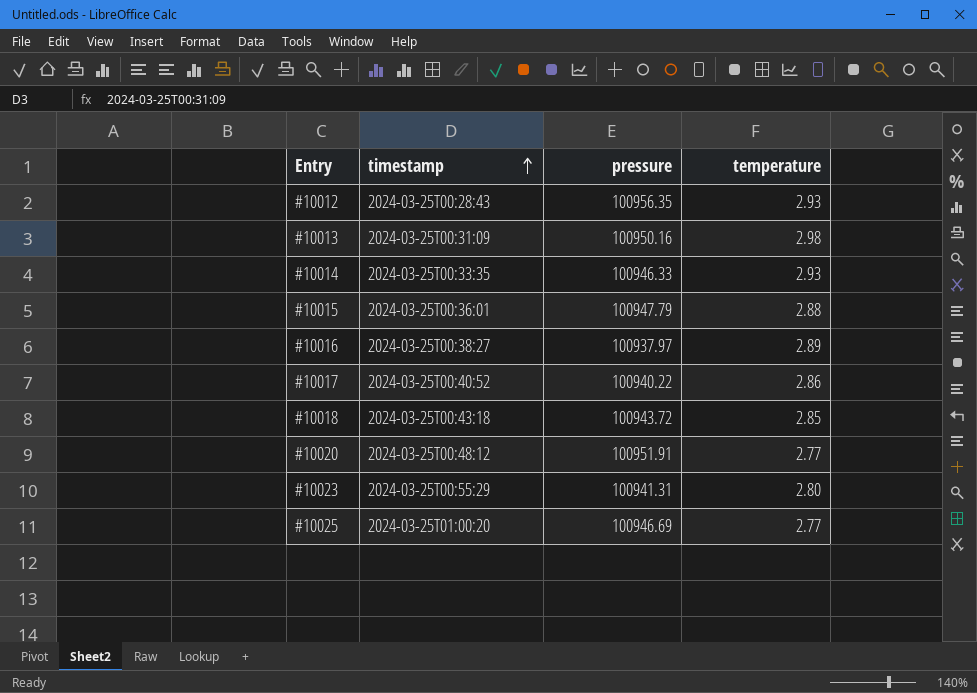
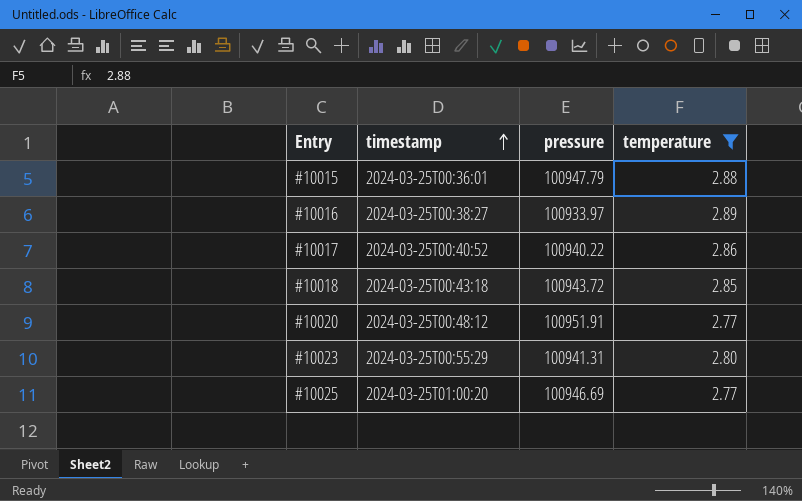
filter: none -> temperature <= 2.89
#10016 | pressure: 100937.97 -> 100933.97

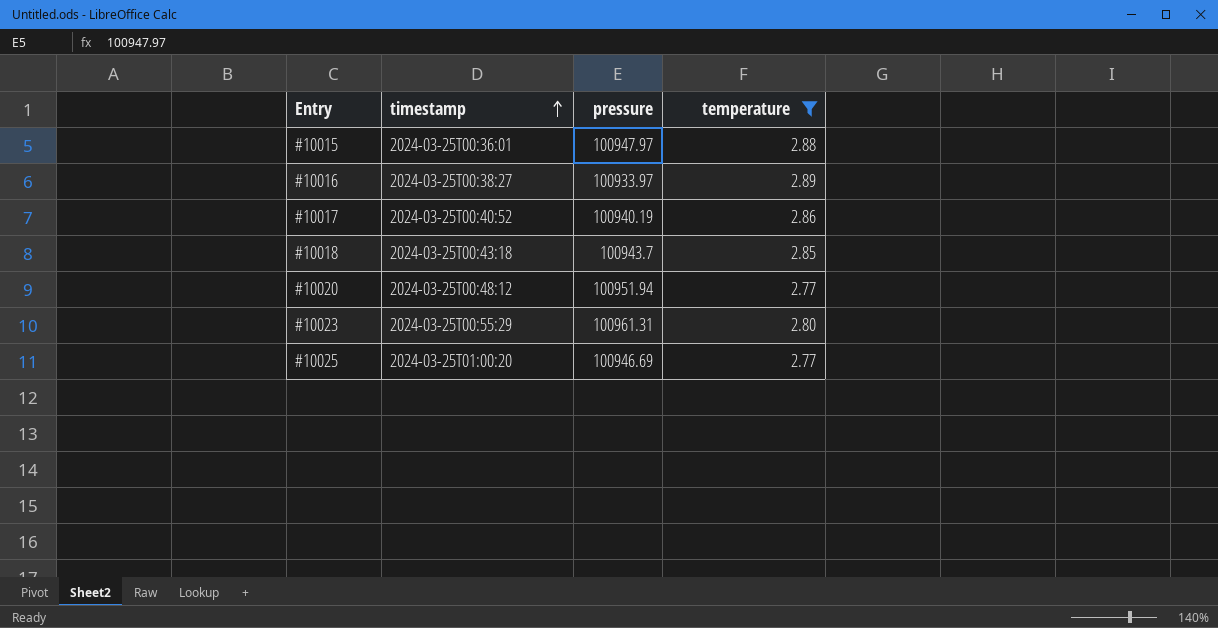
#10015 | pressure: 100947.79 -> 100947.97
#10017 | pressure: 100940.22 -> 100940.19
#10018 | pressure: 100943.72 -> 100943.7
#10020 | pressure: 100951.91 -> 100951.94
#10023 | pressure: 100941.31 -> 100961.31

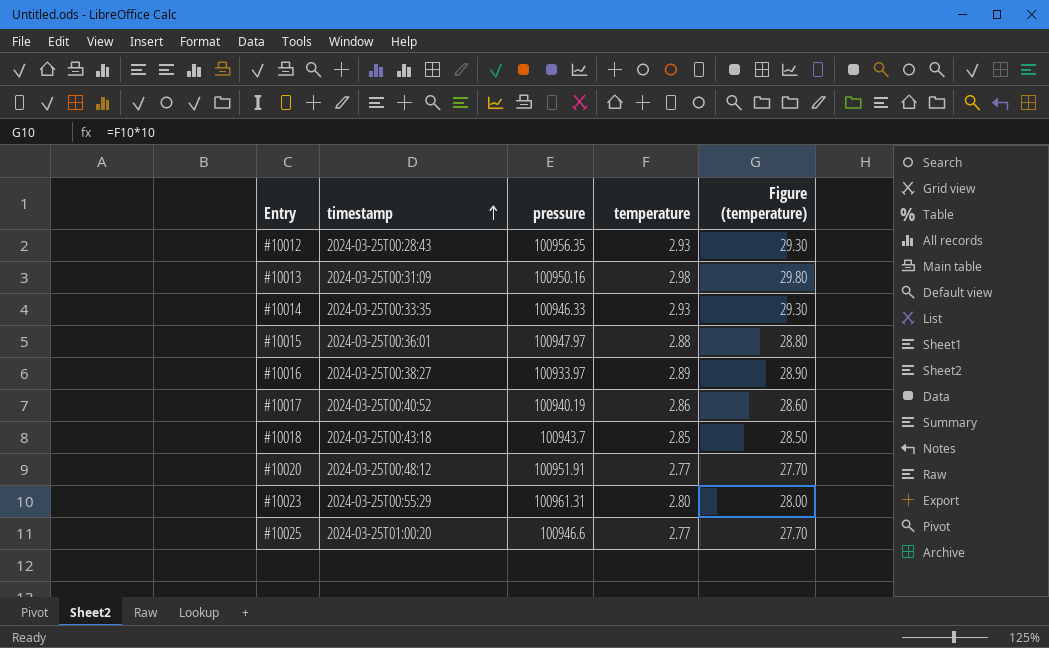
filter: temperature <= 2.89 -> none
column Figure (temperature) | formula: none -> [temperature] * 10
#10020 | pressure: 100951.94 -> 100951.91
#10025 | pressure: 100946.69 -> 100946.6

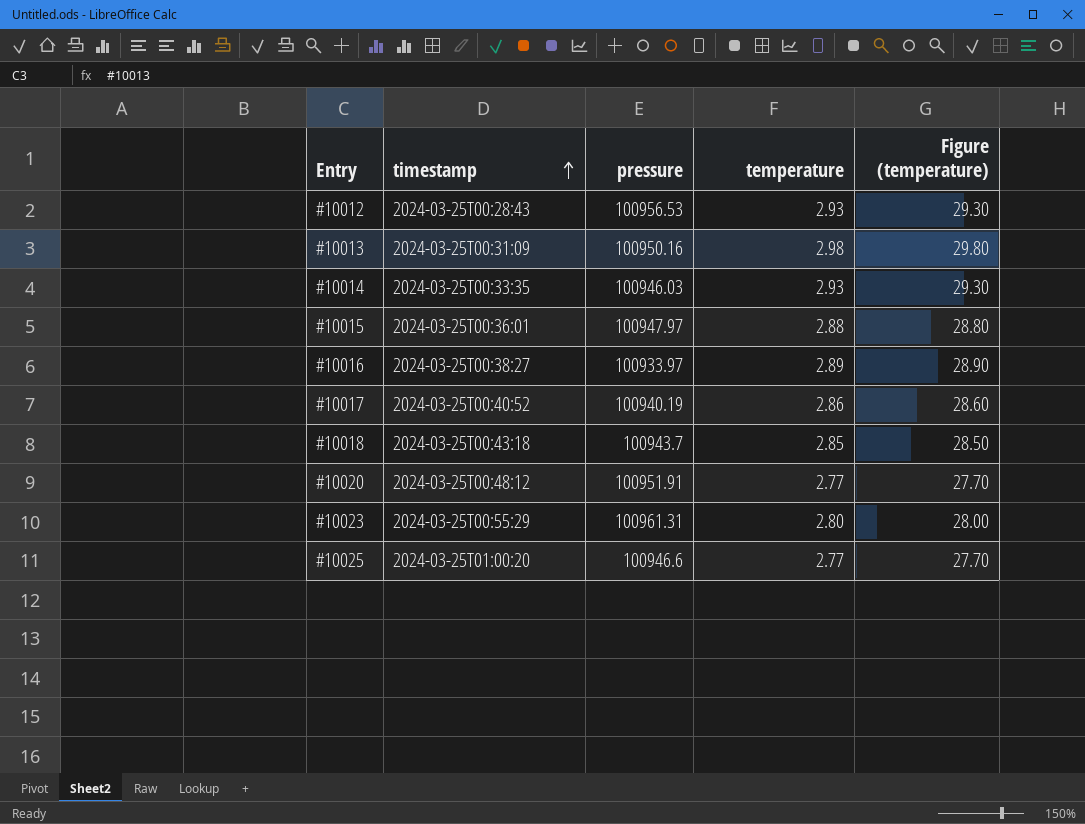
#10012 | pressure: 100956.35 -> 100956.53
#10014 | pressure: 100946.33 -> 100946.03

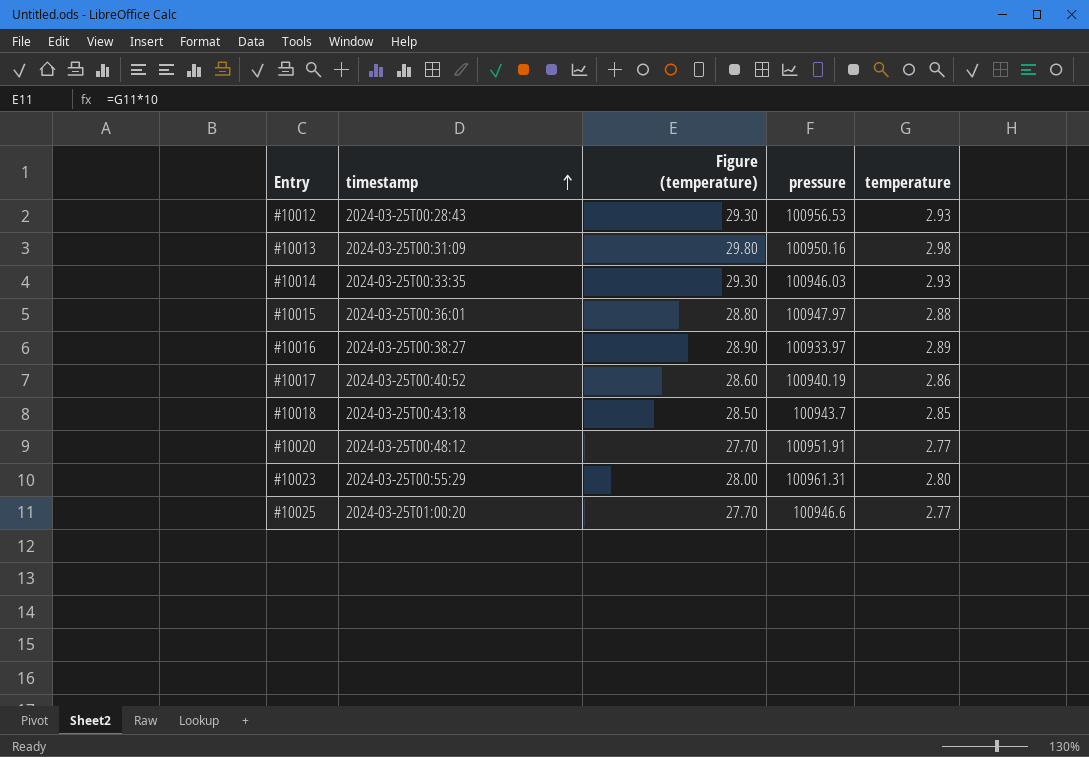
column Figure (temperature) | position: 5 -> 3

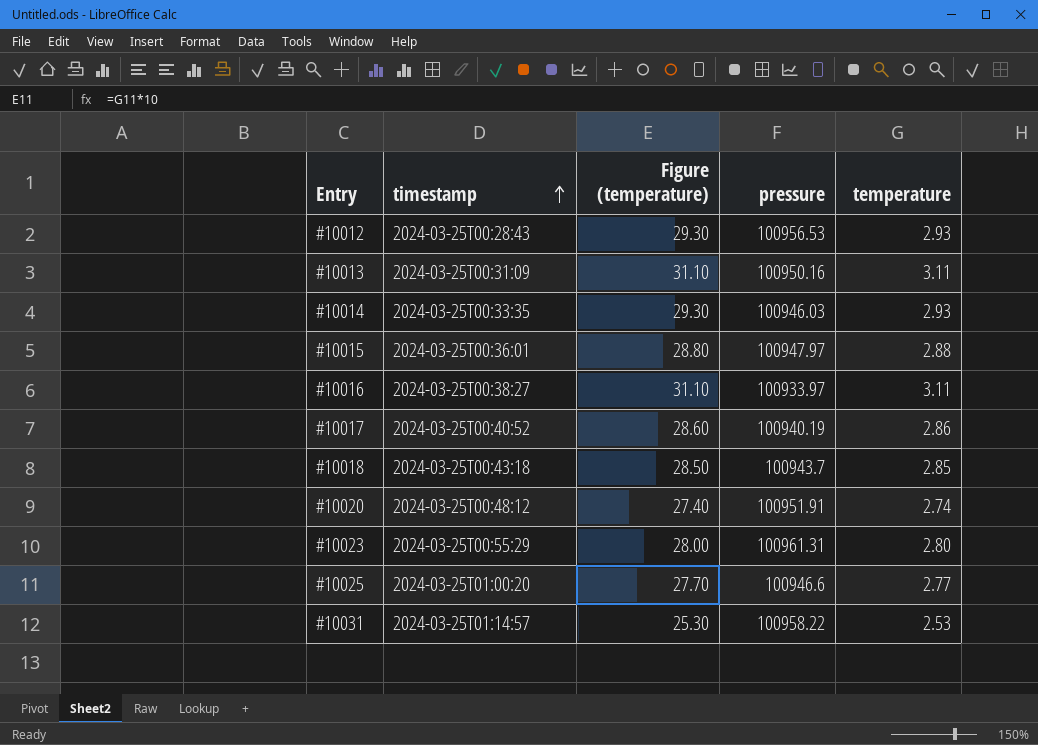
#10013 | Figure (temperature): 29.80 -> 31.10
#10013 | temperature: 2.98 -> 3.11
#10016 | Figure (temperature): 28.90 -> 31.10
#10016 | temperature: 2.89 -> 3.11
#10020 | Figure (temperature): 27.70 -> 27.40
#10020 | temperature: 2.77 -> 2.74
row #10031: none -> 2024-03-25T01:14:57 | 25.30 | 100958.22 | 2.53

